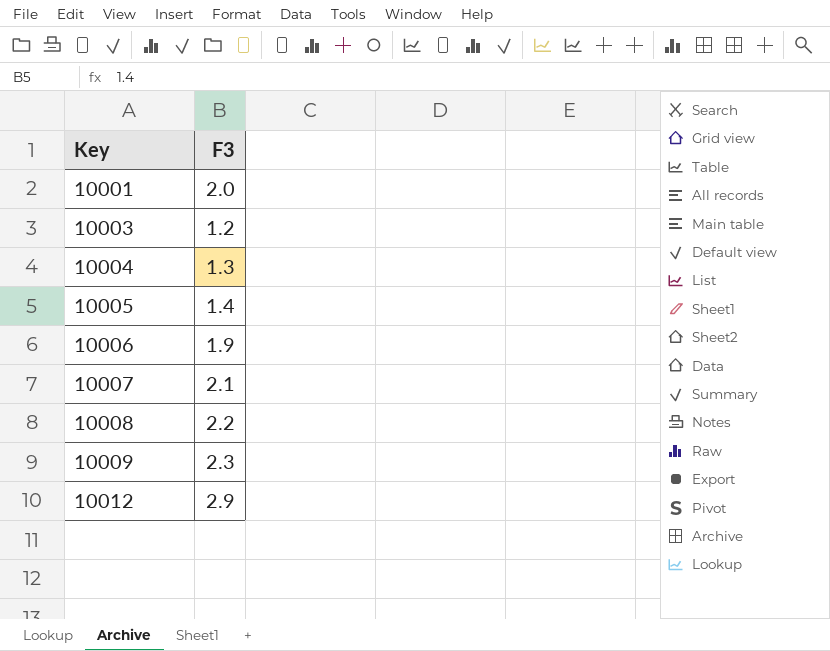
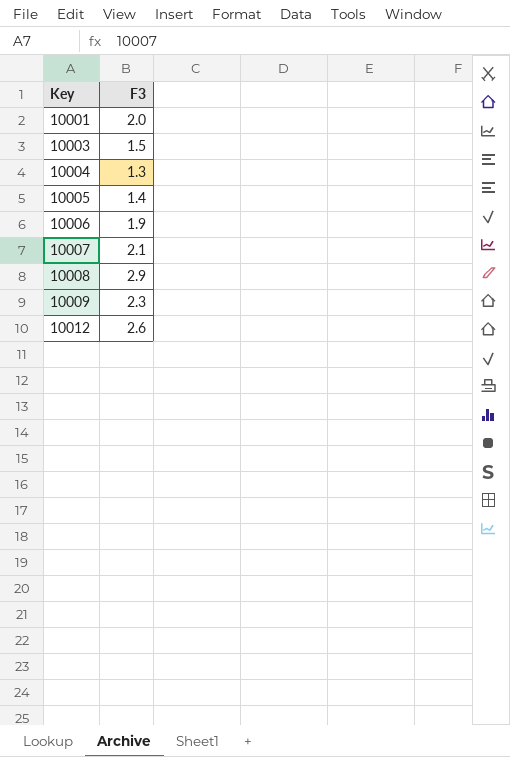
10003 | F3: 1.2 -> 1.5
10008 | F3: 2.2 -> 2.9
10012 | F3: 2.9 -> 2.6

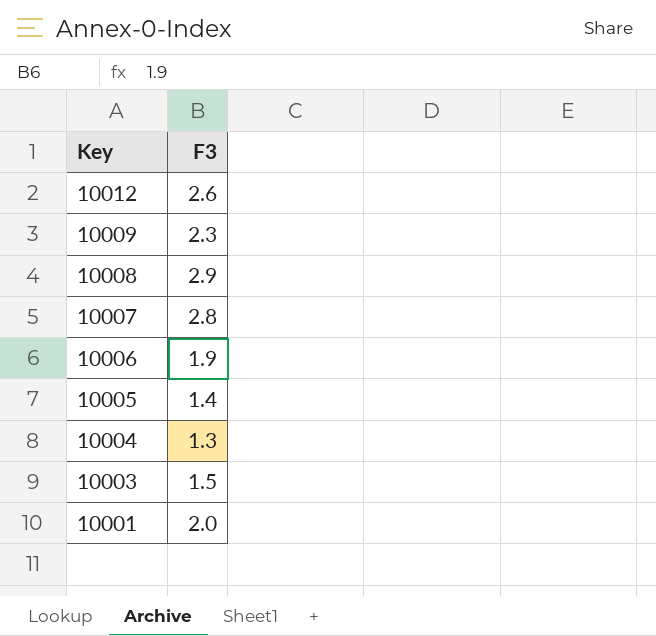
row order: Key ascending -> Key descending
10007 | F3: 2.1 -> 2.8

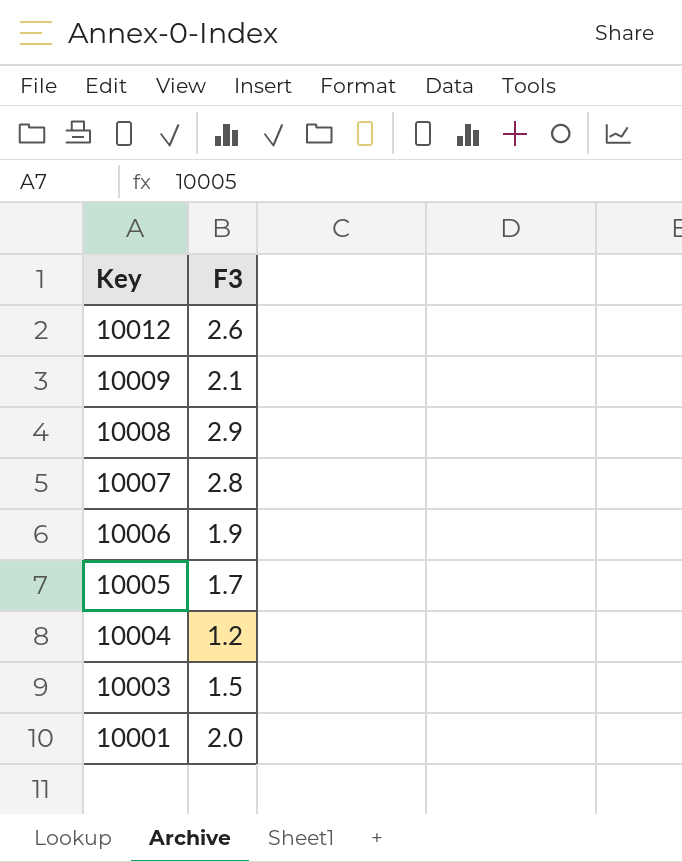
10009 | F3: 2.3 -> 2.1
10005 | F3: 1.4 -> 1.7
10004 | F3: 1.3 -> 1.2

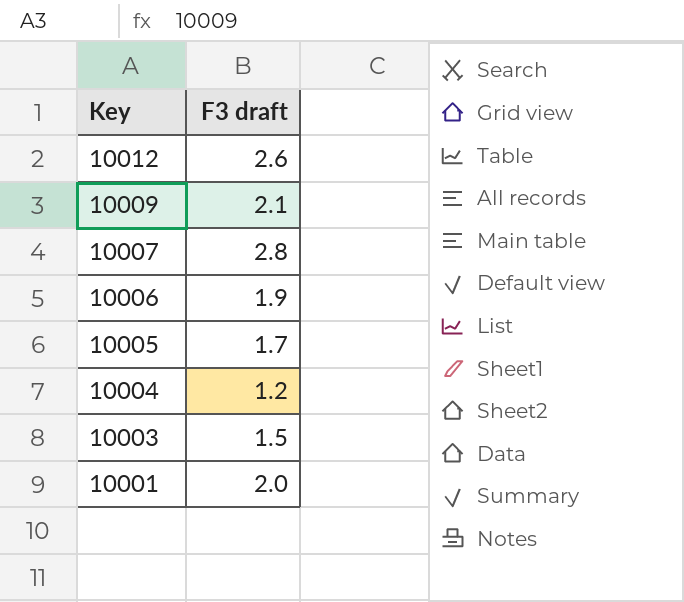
column name: F3 -> F3 draft
row 10008: 2.9 -> none

